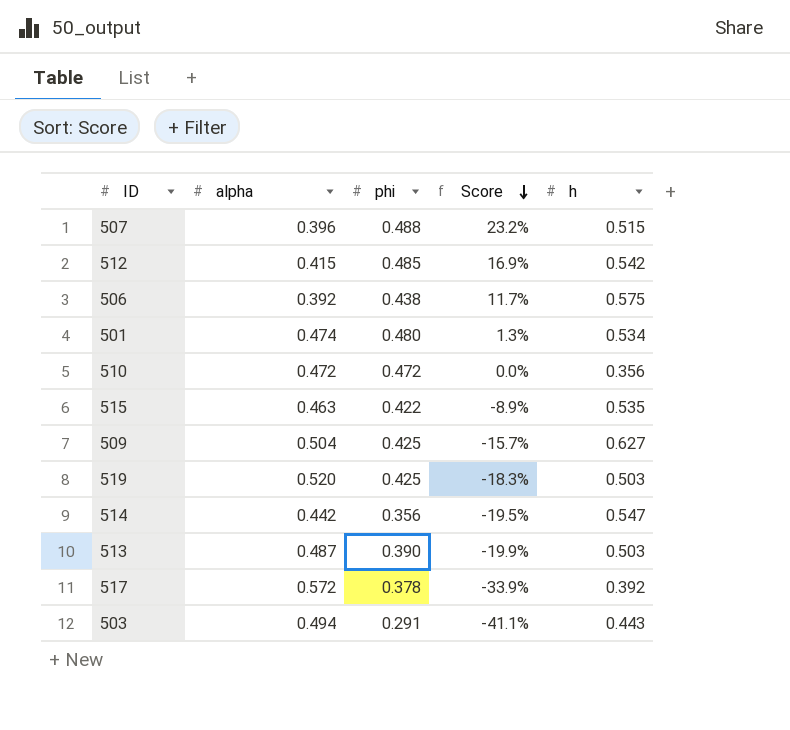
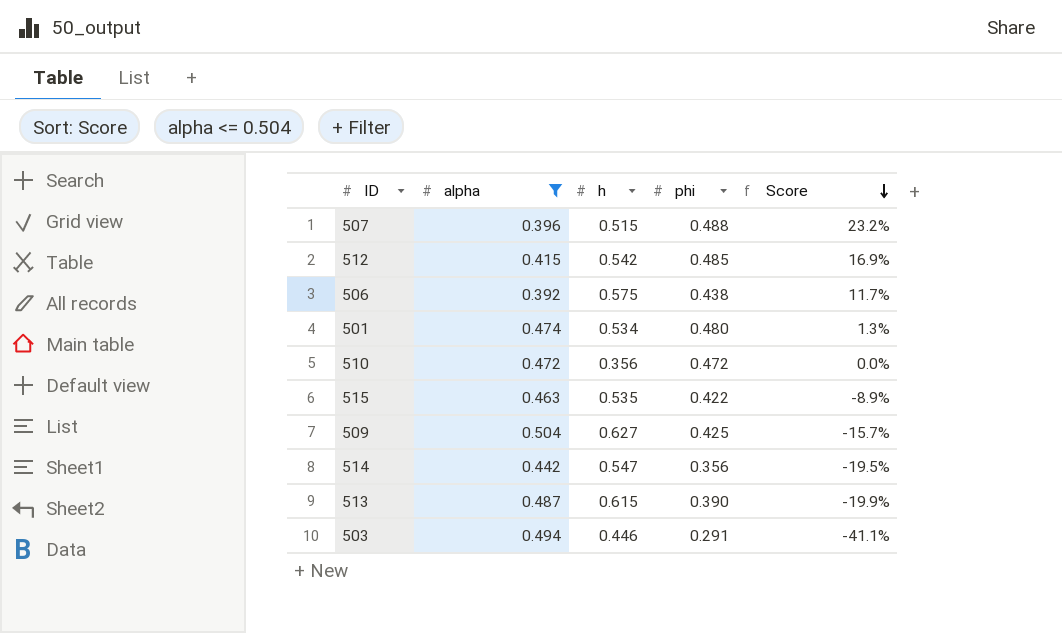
filter: none -> alpha <= 0.504
column h | position: 5 -> 3
513 | h: 0.503 -> 0.615
503 | h: 0.443 -> 0.446

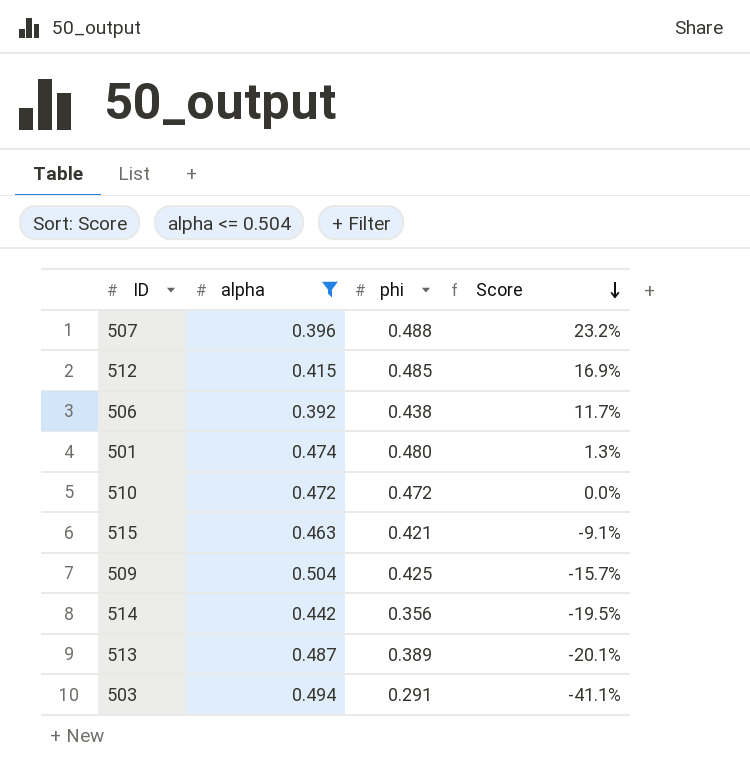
column h | position: 3 -> none
515 | phi: 0.422 -> 0.421
515 | Score: -8.9% -> -9.1%
513 | phi: 0.390 -> 0.389
513 | Score: -19.9% -> -20.1%

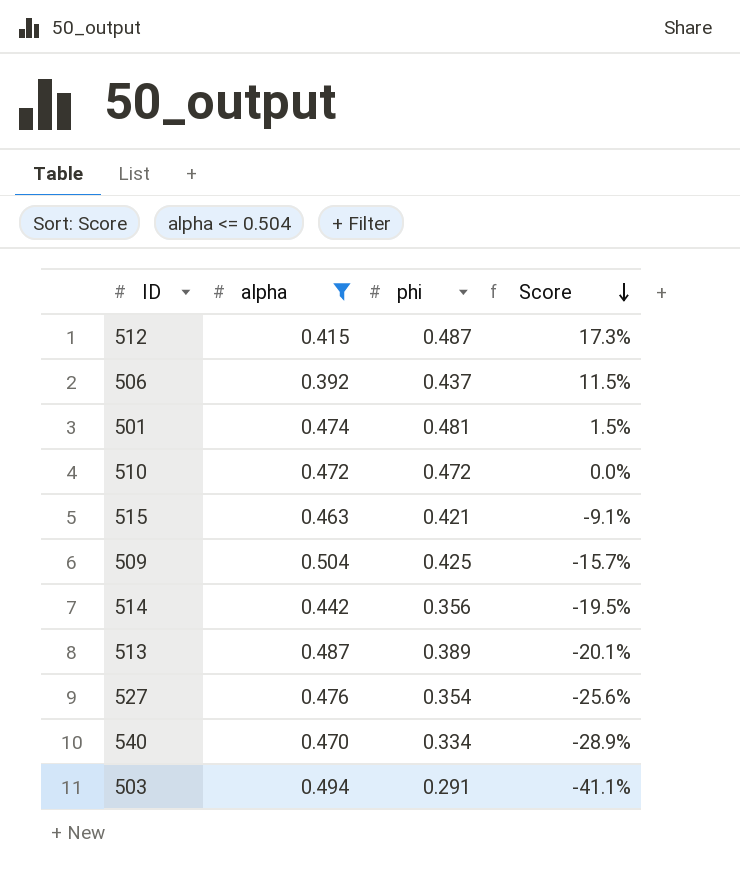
row 507: 0.396 | 0.488 | 23.2% -> none
512 | phi: 0.485 -> 0.487
512 | Score: 16.9% -> 17.3%
506 | phi: 0.438 -> 0.437
506 | Score: 11.7% -> 11.5%
501 | phi: 0.480 -> 0.481
501 | Score: 1.3% -> 1.5%
row 527: none -> 0.476 | 0.354 | -25.6%
row 540: none -> 0.470 | 0.334 | -28.9%

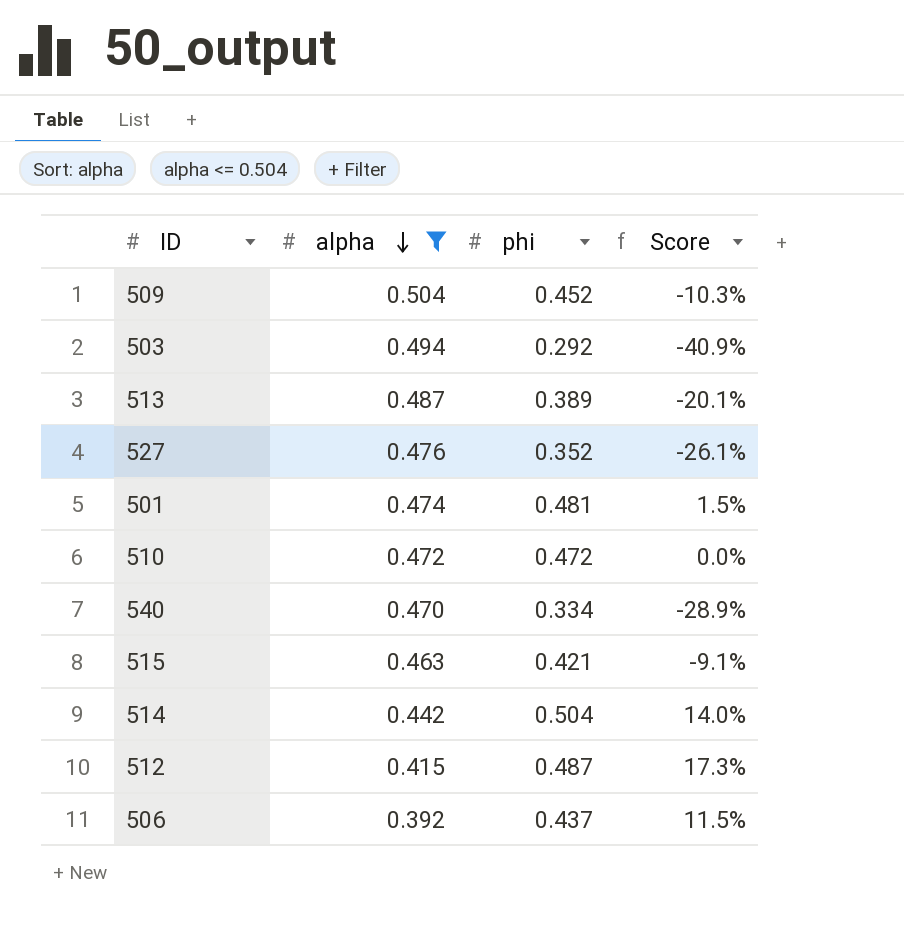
row order: Score descending -> alpha descending
509 | phi: 0.425 -> 0.452
509 | Score: -15.7% -> -10.3%
503 | phi: 0.291 -> 0.292
503 | Score: -41.1% -> -40.9%
527 | phi: 0.354 -> 0.352
527 | Score: -25.6% -> -26.1%
514 | phi: 0.356 -> 0.504
514 | Score: -19.5% -> 14.0%

